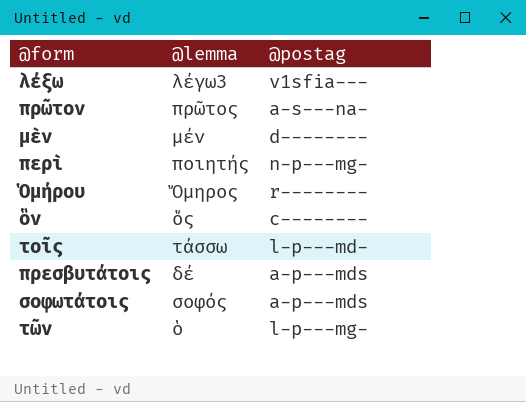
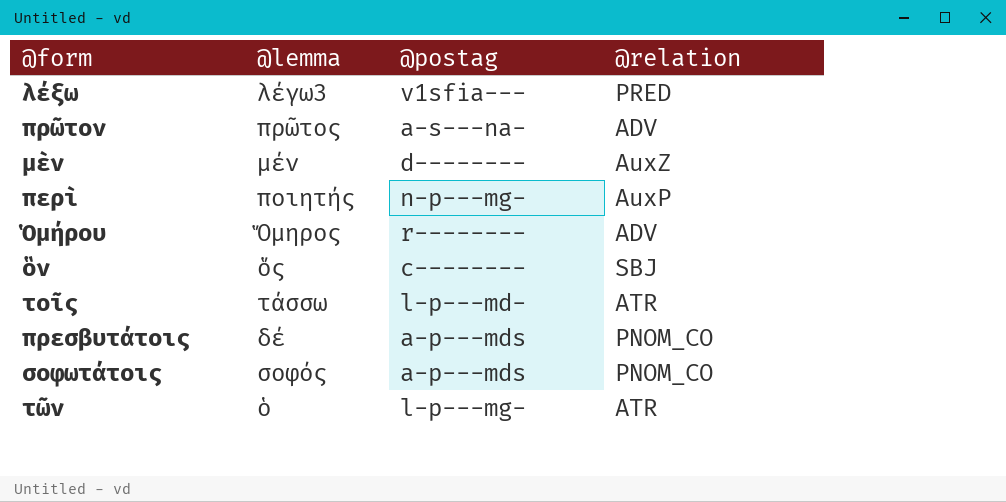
column @relation | position: none -> 4

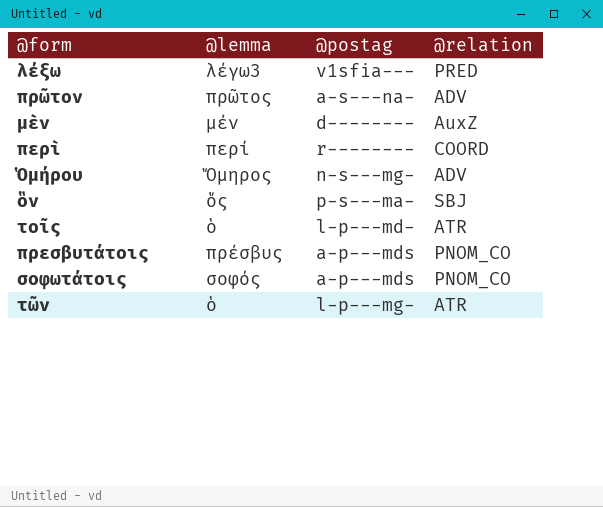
περὶ | @lemma: ποιητής -> περί
περὶ | @postag: n-p---mg- -> r--------
περὶ | @relation: AuxP -> COORD
Ὁμήρου | @postag: r-------- -> n-s---mg-
ὃν | @postag: c-------- -> p-s---ma-
τοῖς | @lemma: τάσσω -> ὁ
πρεσβυτάτοις | @lemma: δέ -> πρέσβυς

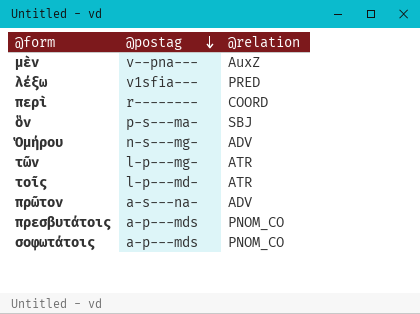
row order: none -> @postag descending
column @lemma | position: 2 -> none
μὲν | @postag: d-------- -> v--pna---

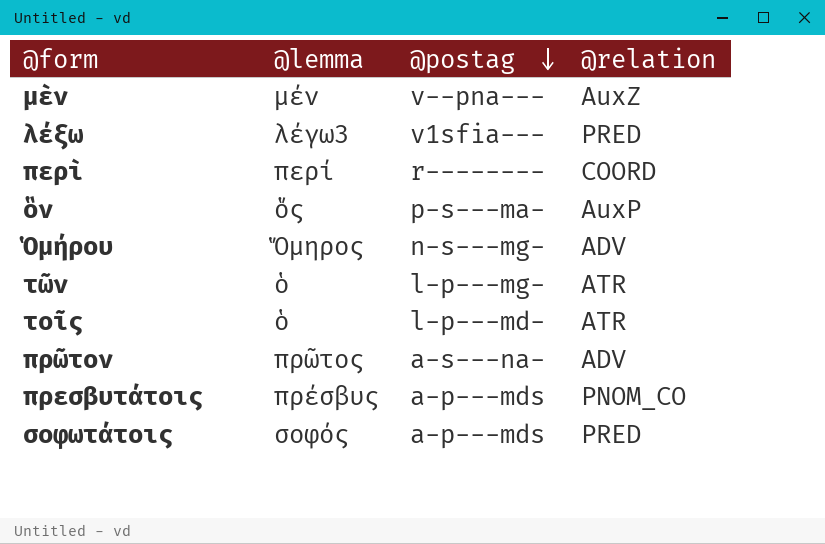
column @lemma | position: none -> 2
ὃν | @relation: SBJ -> AuxP
σοφωτάτοις | @relation: PNOM_CO -> PRED

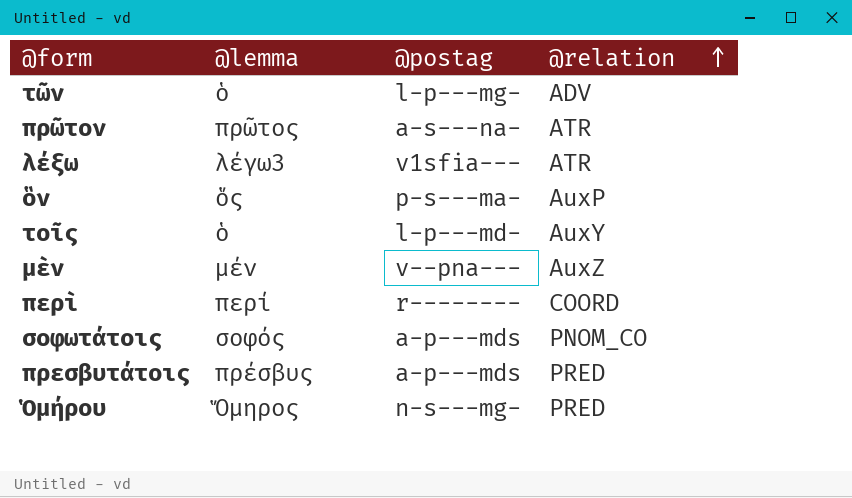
row order: @postag descending -> @relation ascending
τῶν | @relation: ATR -> ADV
πρῶτον | @relation: ADV -> ATR
λέξω | @relation: PRED -> ATR
τοῖς | @relation: ATR -> AuxY
σοφωτάτοις | @relation: PRED -> PNOM_CO
πρεσβυτάτοις | @relation: PNOM_CO -> PRED
Ὁμήρου | @relation: ADV -> PRED

